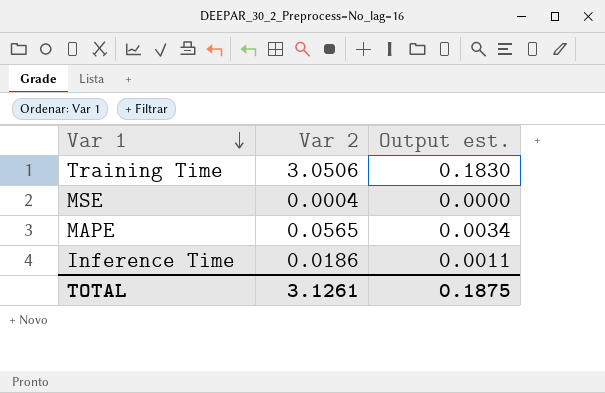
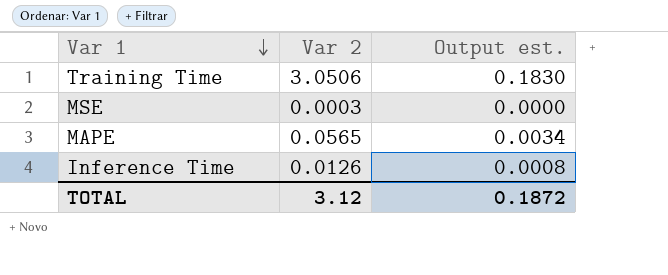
MSE | Var 2: 0.0004 -> 0.0003
Inference Time | Var 2: 0.0186 -> 0.0126
Inference Time | Output est.: 0.0011 -> 0.0008
TOTAL | Var 2: 3.1261 -> 3.12
TOTAL | Output est.: 0.1875 -> 0.1872

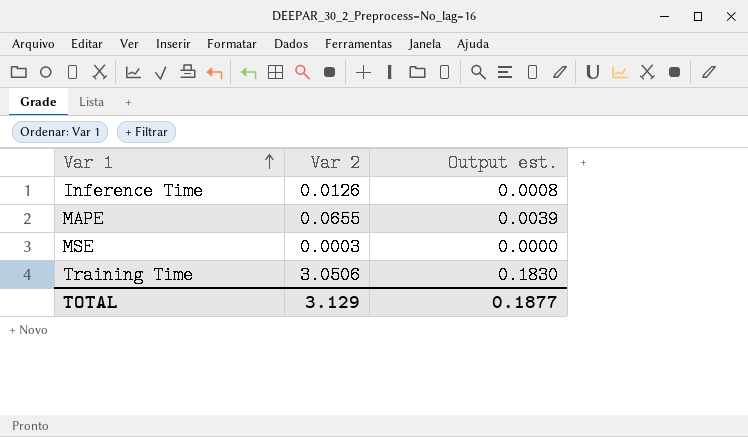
row order: Var 1 descending -> Var 1 ascending
MAPE | Var 2: 0.0565 -> 0.0655
MAPE | Output est.: 0.0034 -> 0.0039
TOTAL | Var 2: 3.12 -> 3.129
TOTAL | Output est.: 0.1872 -> 0.1877

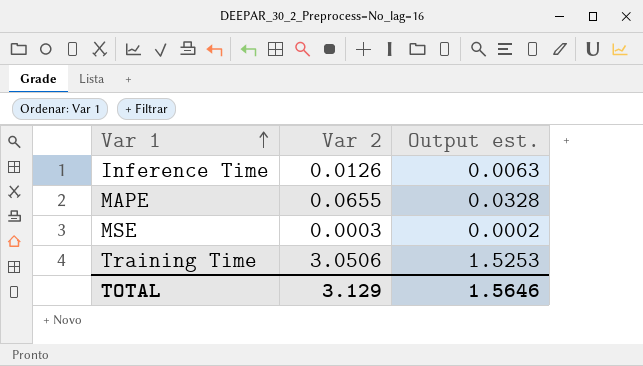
column Output est. | formula: [Var 2] * 0.06 -> [Var 2] * 0.5
TOTAL | Output est.: 0.1877 -> 1.5646

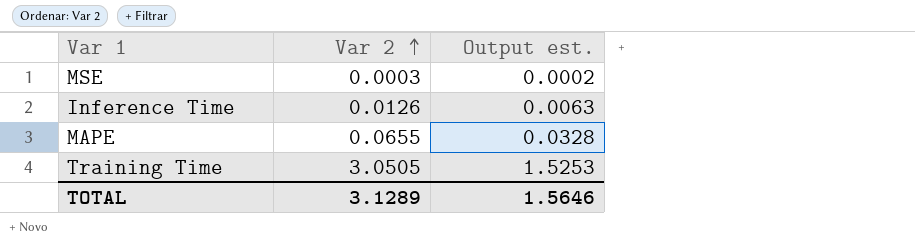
row order: Var 1 ascending -> Var 2 ascending
Training Time | Var 2: 3.0506 -> 3.0505
TOTAL | Var 2: 3.129 -> 3.1289

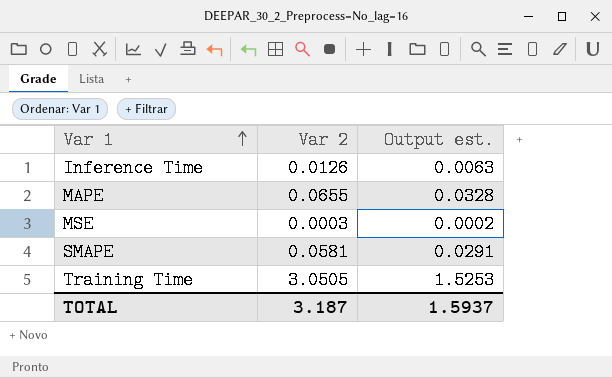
row order: Var 2 ascending -> Var 1 ascending
row SMAPE: none -> 0.0581 | 0.0291
TOTAL | Var 2: 3.1289 -> 3.187
TOTAL | Output est.: 1.5646 -> 1.5937

